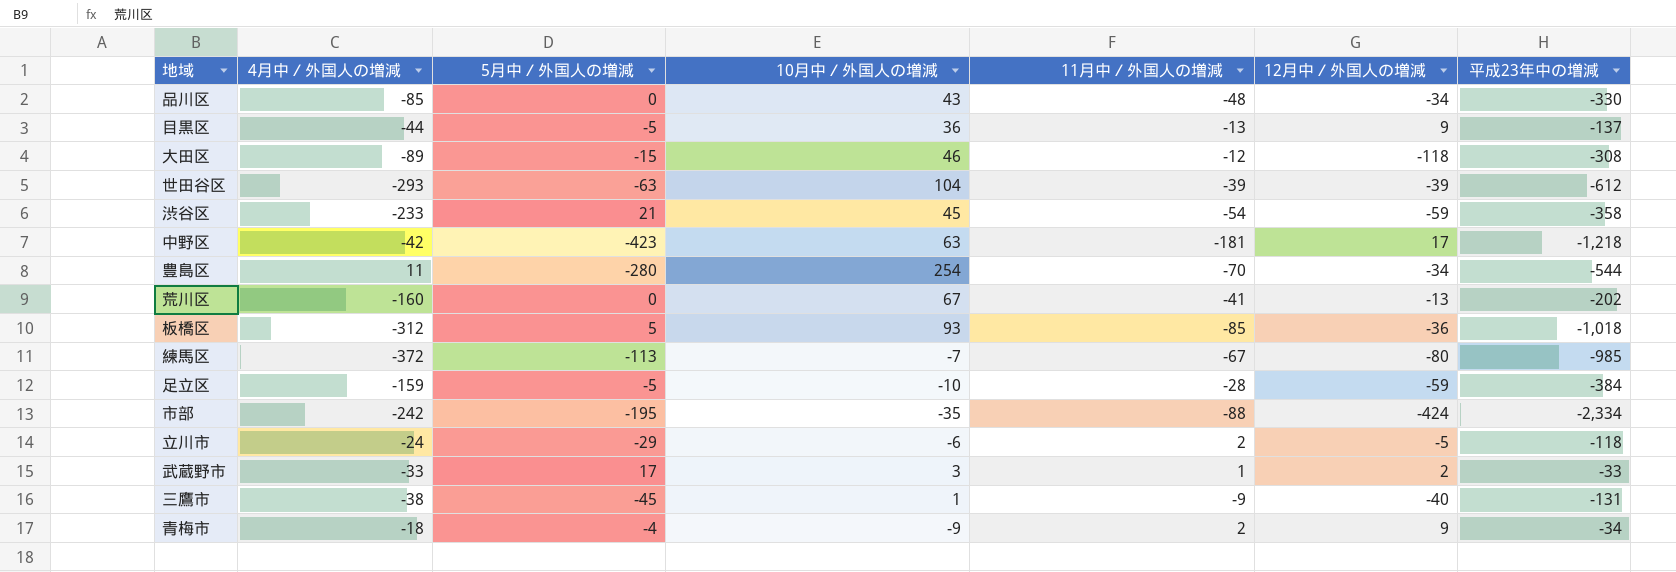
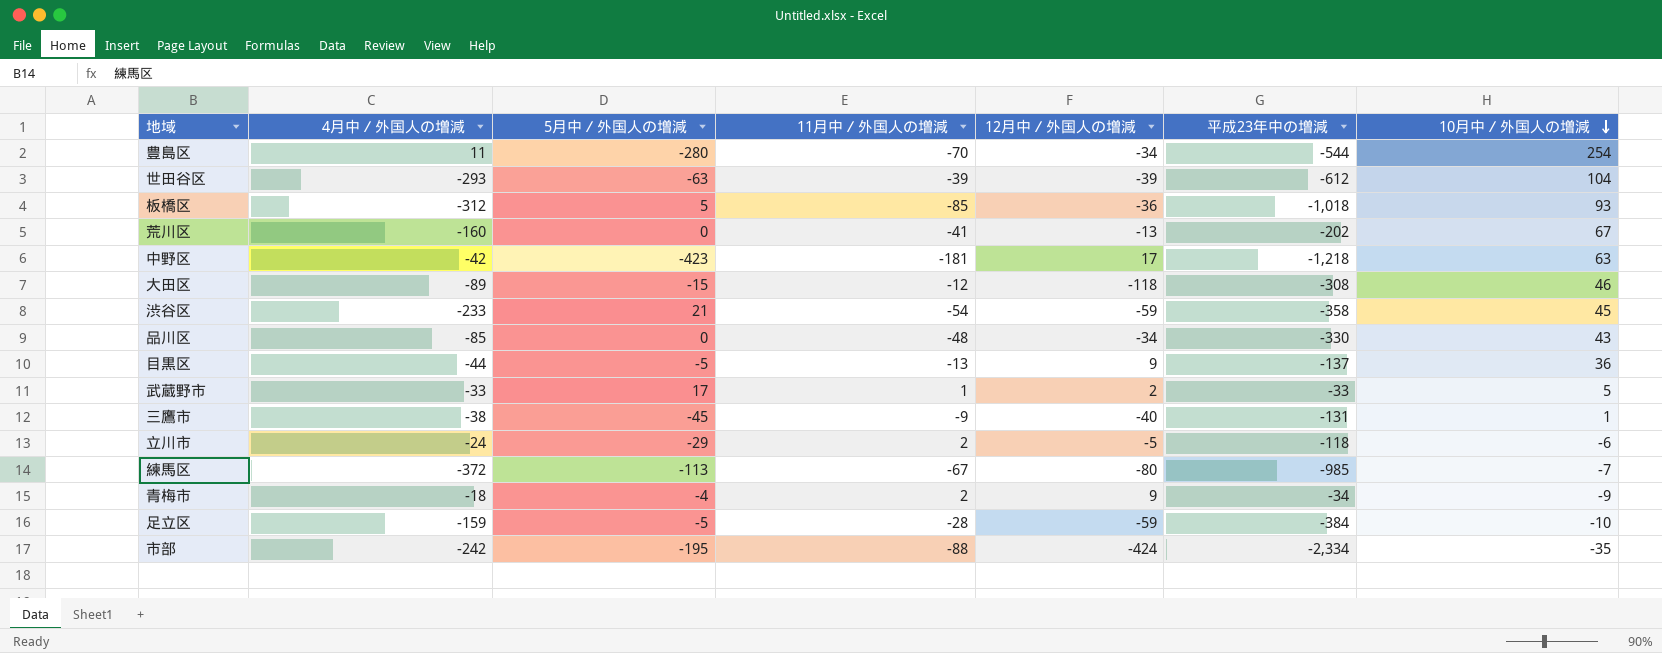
row order: none -> 10月中／外国人の増減 descending
column 10月中／外国人の増減 | position: 4 -> 7
武蔵野市 | 10月中／外国人の増減: 3 -> 5

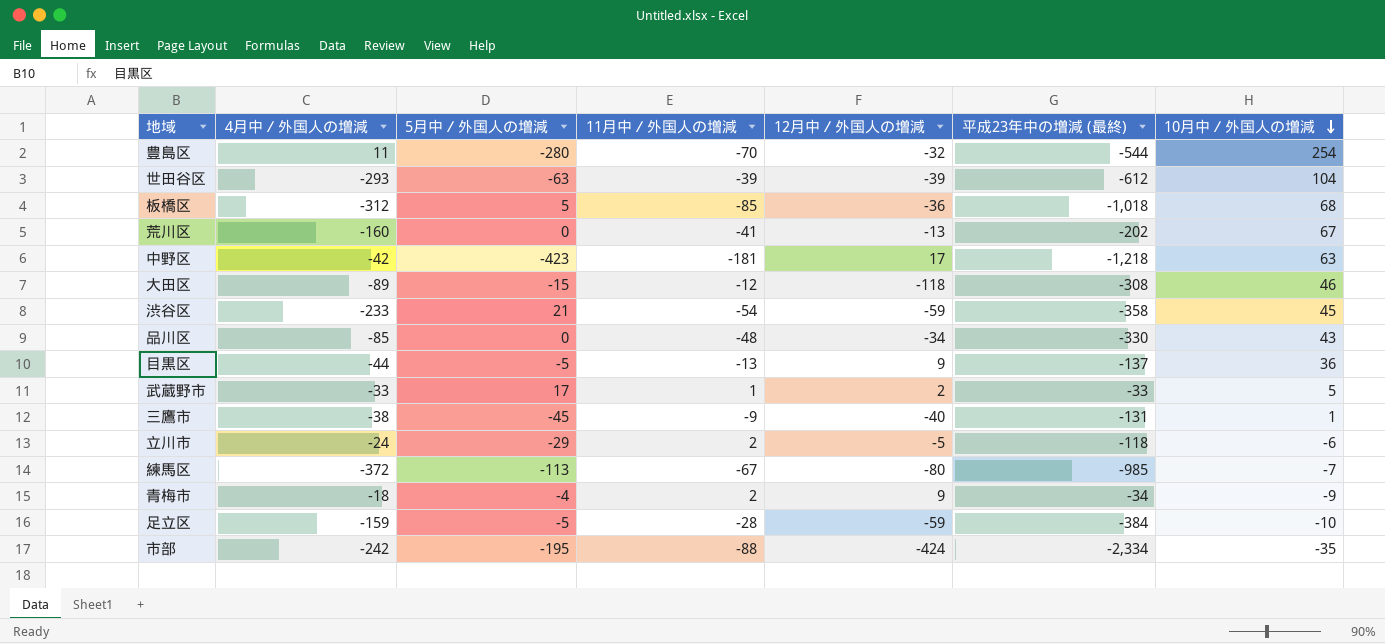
column name: 平成23年中の増減 -> 平成23年中の増減 (最終)
豊島区 | 12月中／外国人の増減: -34 -> -32
板橋区 | 10月中／外国人の増減: 93 -> 68

